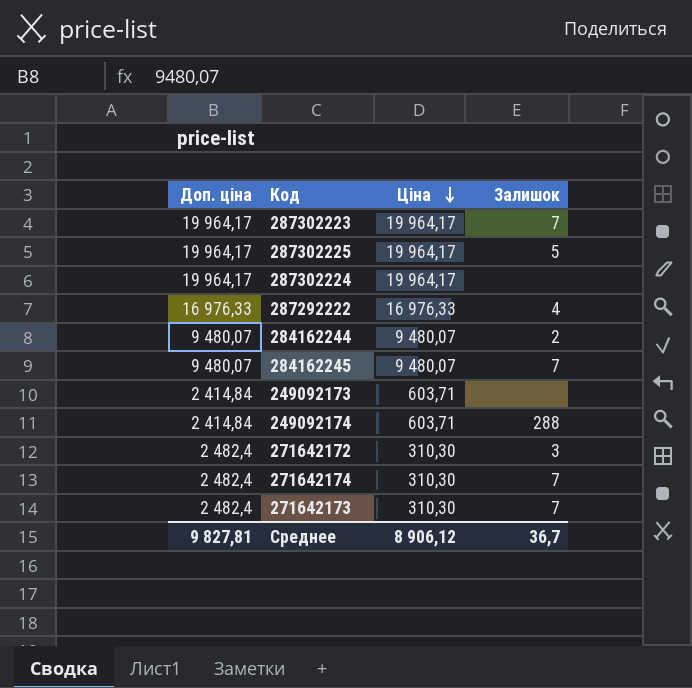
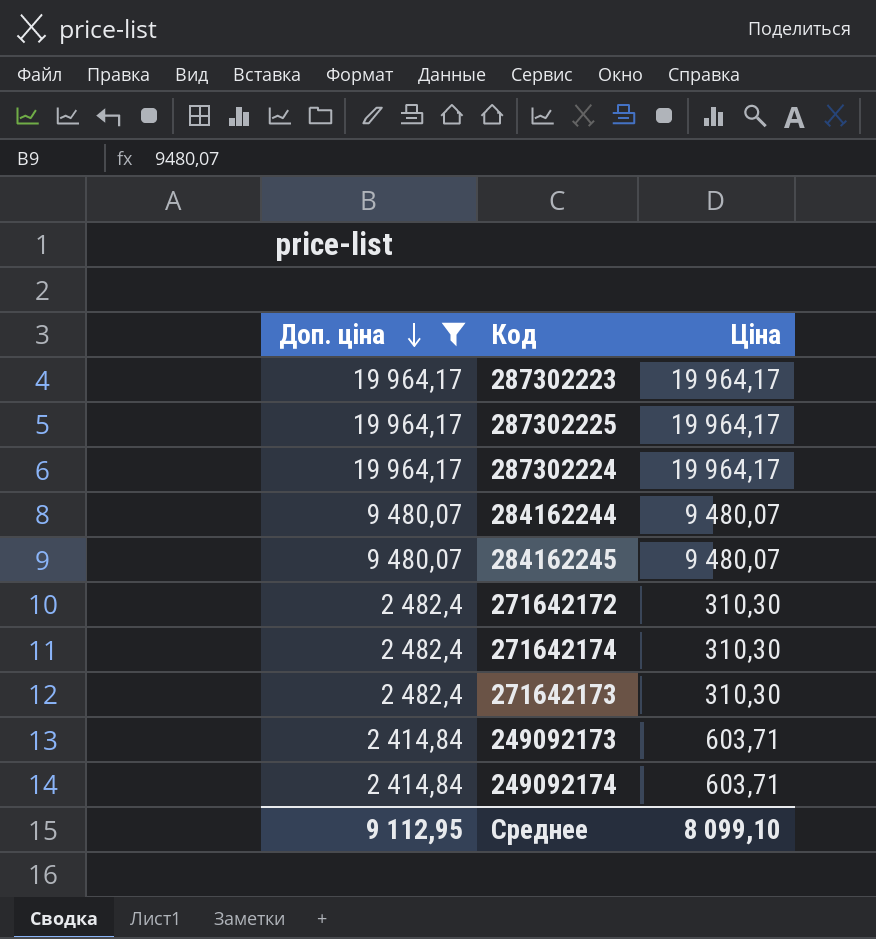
filter: none -> Доп. ціна != 16 976,33
row order: Ціна descending -> Доп. ціна descending
column Залишок | position: 4 -> none
Среднее | Доп. ціна: 9 827,81 -> 9 112,95
Среднее | Ціна: 8 906,12 -> 8 099,10

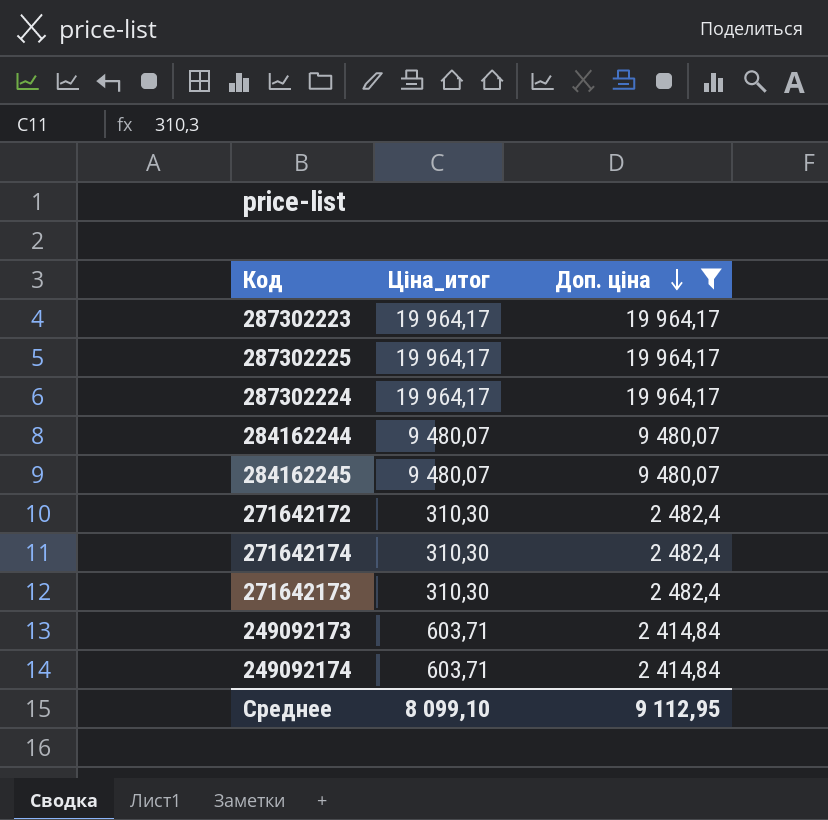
column name: Ціна -> Ціна_итог
column Доп. ціна | position: 1 -> 3

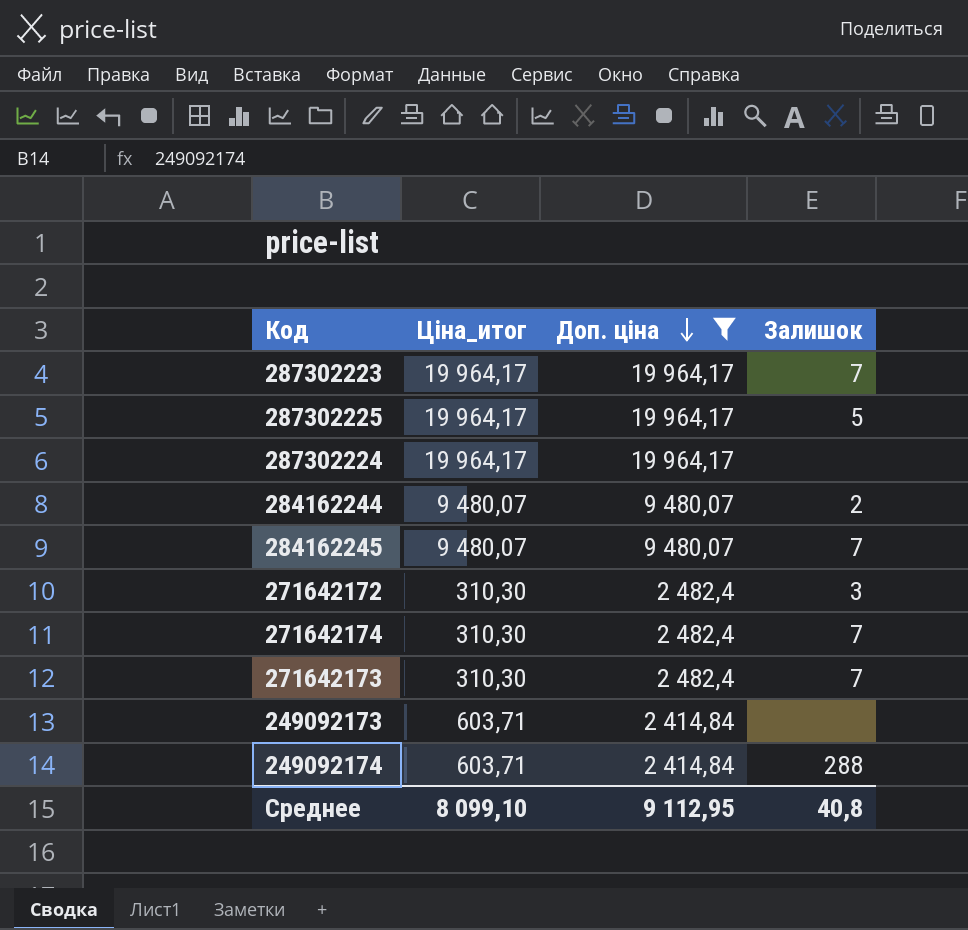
column Залишок | position: none -> 4

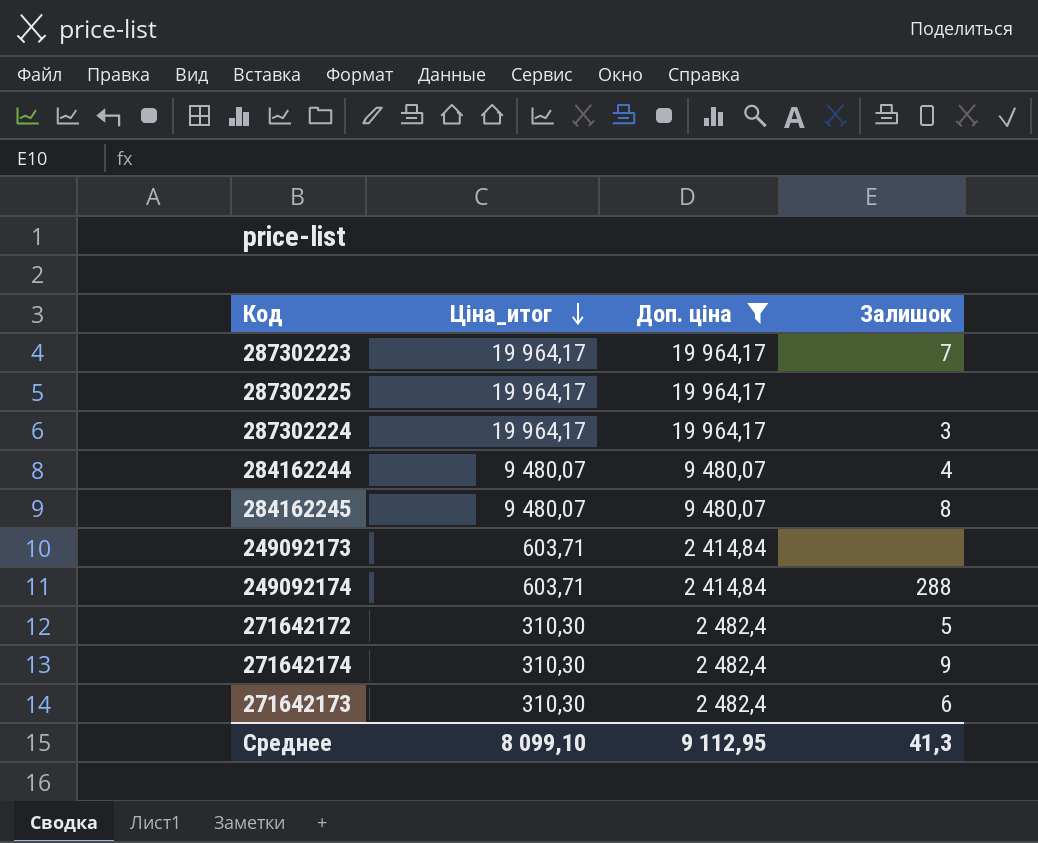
row order: Доп. ціна descending -> Ціна_итог descending
287302225 | Залишок: 5 -> none
287302224 | Залишок: none -> 3
284162244 | Залишок: 2 -> 4
284162245 | Залишок: 7 -> 8
271642172 | Залишок: 3 -> 5
271642174 | Залишок: 7 -> 9
271642173 | Залишок: 7 -> 6
Среднее | Залишок: 40,8 -> 41,3

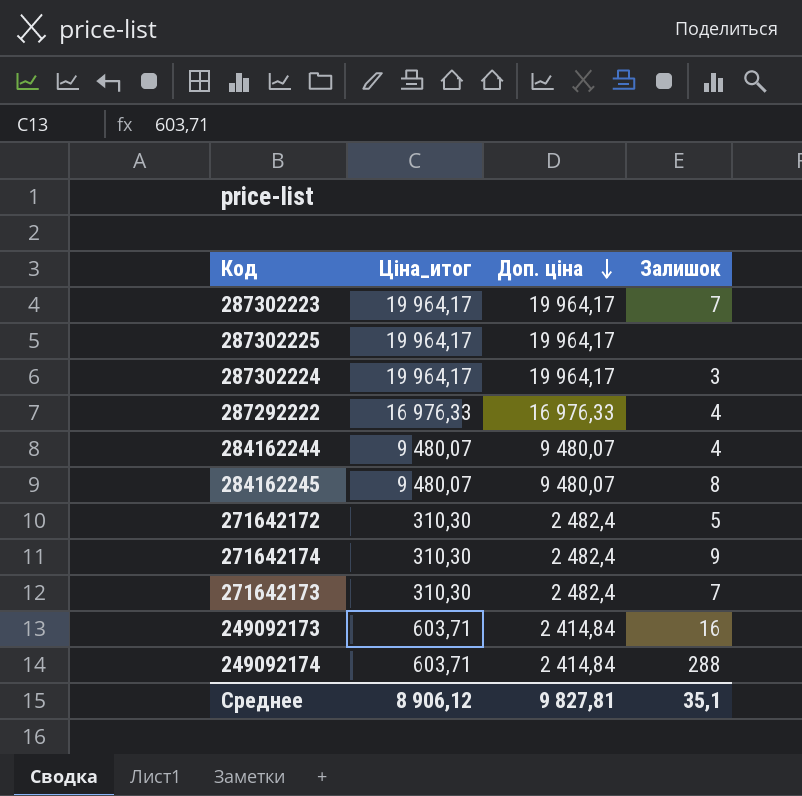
filter: Доп. ціна != 16 976,33 -> none
row order: Ціна_итог descending -> Доп. ціна descending
271642173 | Залишок: 6 -> 7
249092173 | Залишок: none -> 16
Среднее | Ціна_итог: 8 099,10 -> 8 906,12
Среднее | Доп. ціна: 9 112,95 -> 9 827,81
Среднее | Залишок: 41,3 -> 35,1

